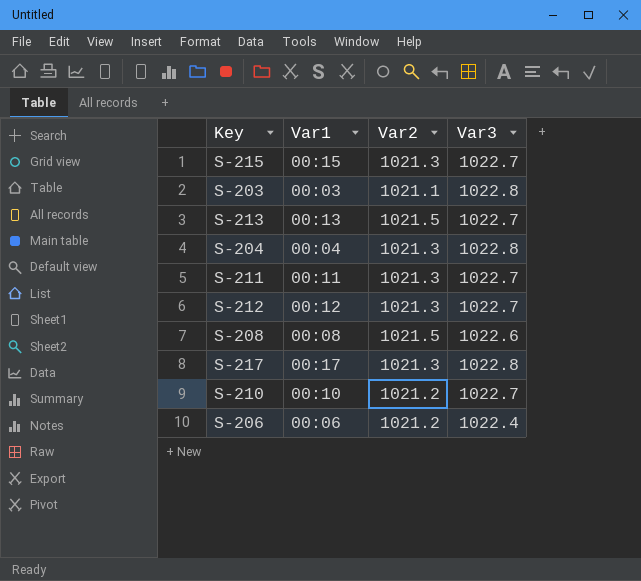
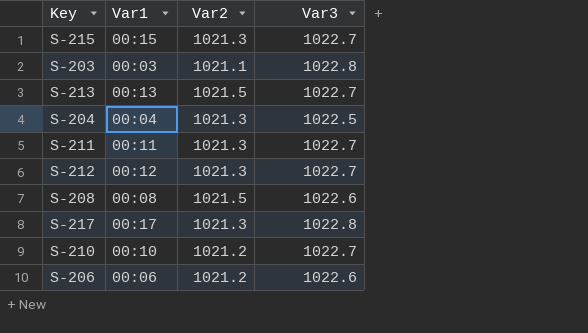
S-204 | Var3: 1022.8 -> 1022.5
S-206 | Var3: 1022.4 -> 1022.6

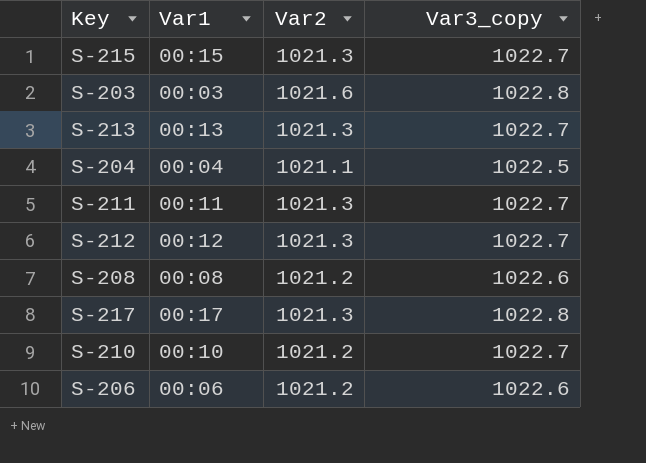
column name: Var3 -> Var3_copy
S-203 | Var2: 1021.1 -> 1021.6
S-213 | Var2: 1021.5 -> 1021.3
S-204 | Var2: 1021.3 -> 1021.1
S-208 | Var2: 1021.5 -> 1021.2

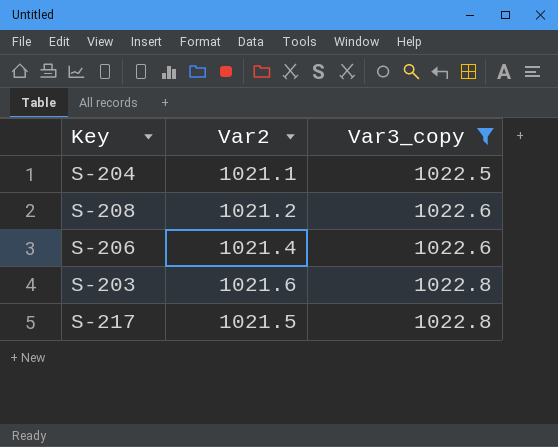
filter: none -> Var3_copy != 1022.7
row order: none -> Var3_copy ascending
column Var1 | position: 2 -> none
S-206 | Var2: 1021.2 -> 1021.4
S-217 | Var2: 1021.3 -> 1021.5

